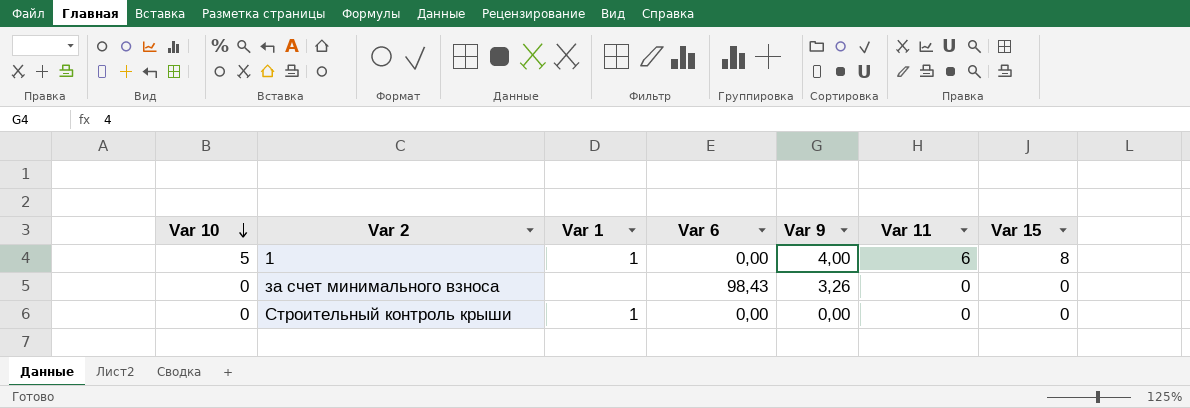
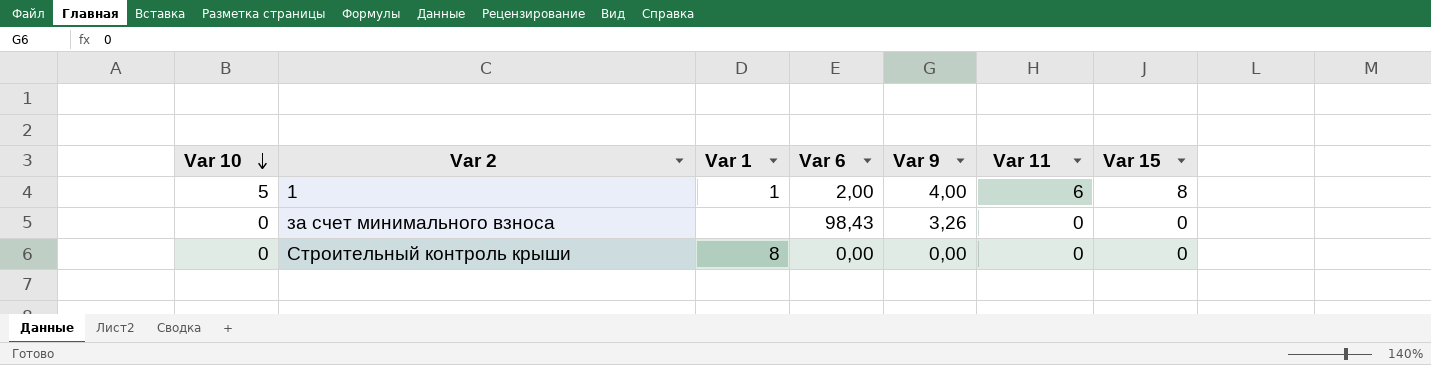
1 | Var 6: 0,00 -> 2,00
Строительный контроль крыши | Var 1: 1 -> 8

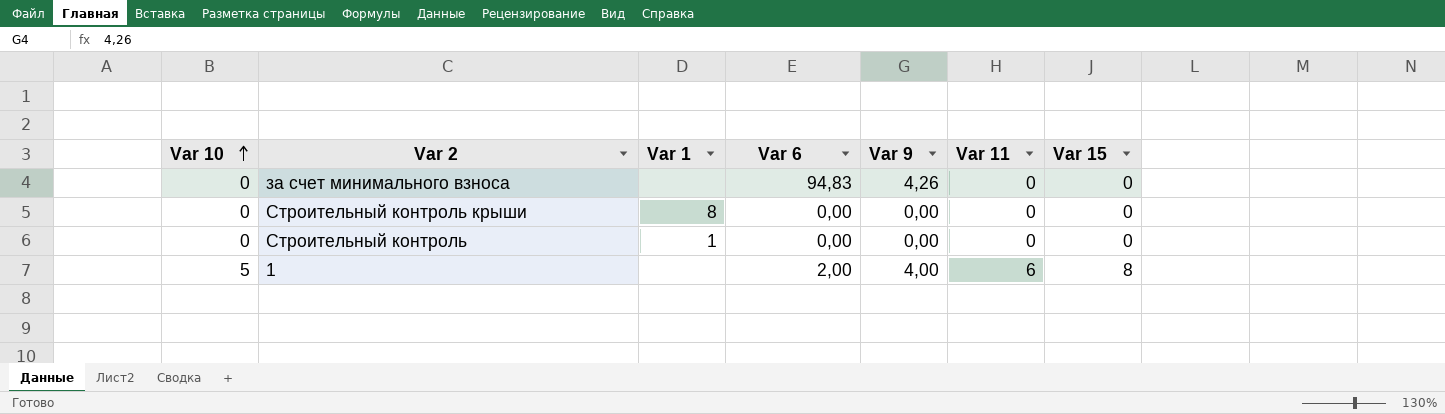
row order: Var 10 descending -> Var 10 ascending
за счет минимального взноса | Var 6: 98,43 -> 94,83
за счет минимального взноса | Var 9: 3,26 -> 4,26
row Строительный контроль: none -> 0 | 1 | 0,00 | 0,00 | 0 | 0
1 | Var 1: 1 -> none

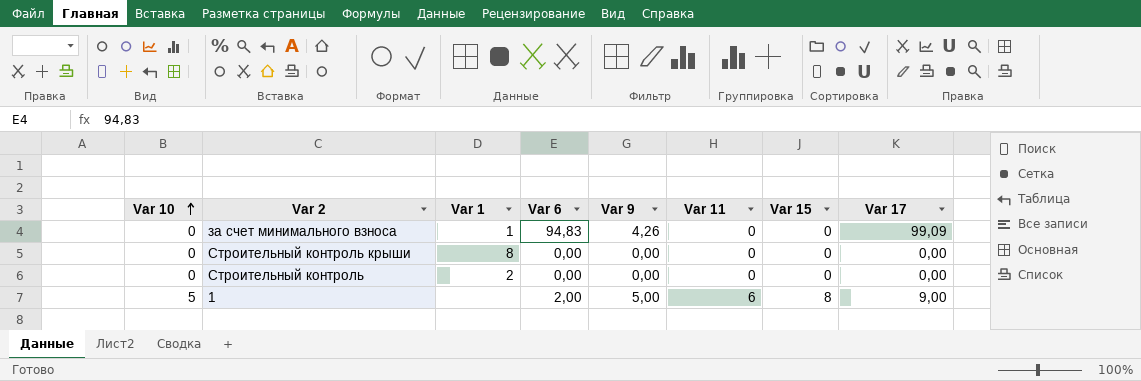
column Var 17 | position: none -> 8
за счет минимального взноса | Var 1: none -> 1
Строительный контроль | Var 1: 1 -> 2
1 | Var 9: 4,00 -> 5,00

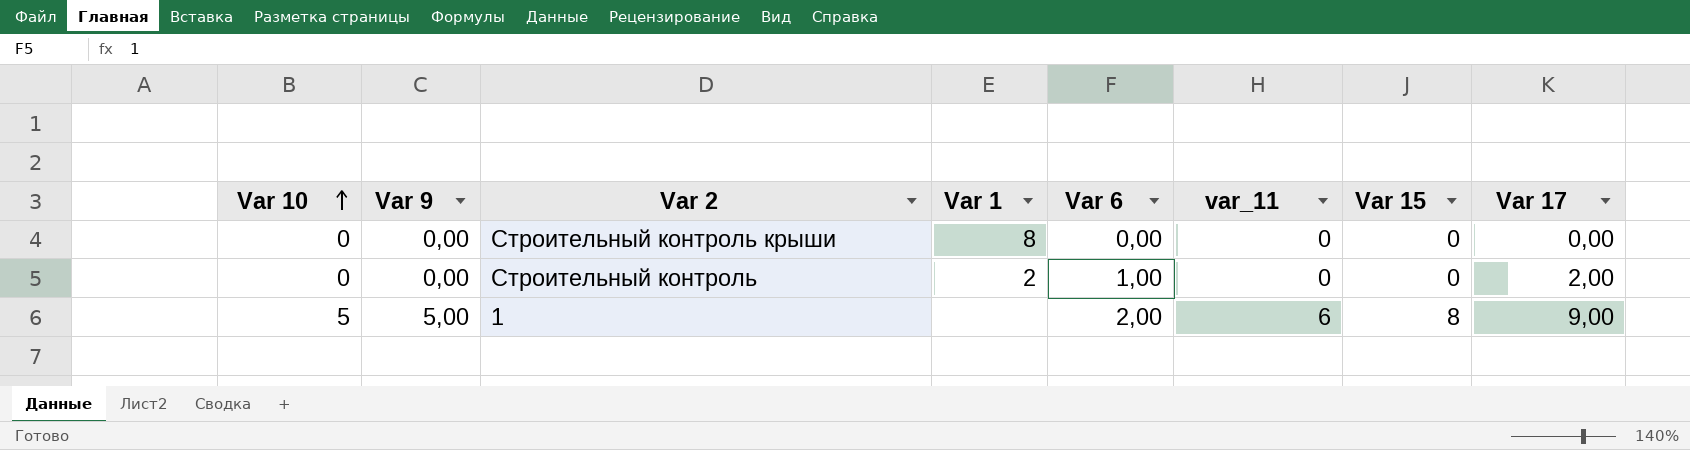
column Var 9 | position: 5 -> 2
column name: Var 11 -> var_11
row за счет минимального взноса: 0 | 1 | 94,83 | 4,26 | 0 | 0 | 99,09 -> none
Строительный контроль | Var 6: 0,00 -> 1,00
Строительный контроль | Var 17: 0,00 -> 2,00

